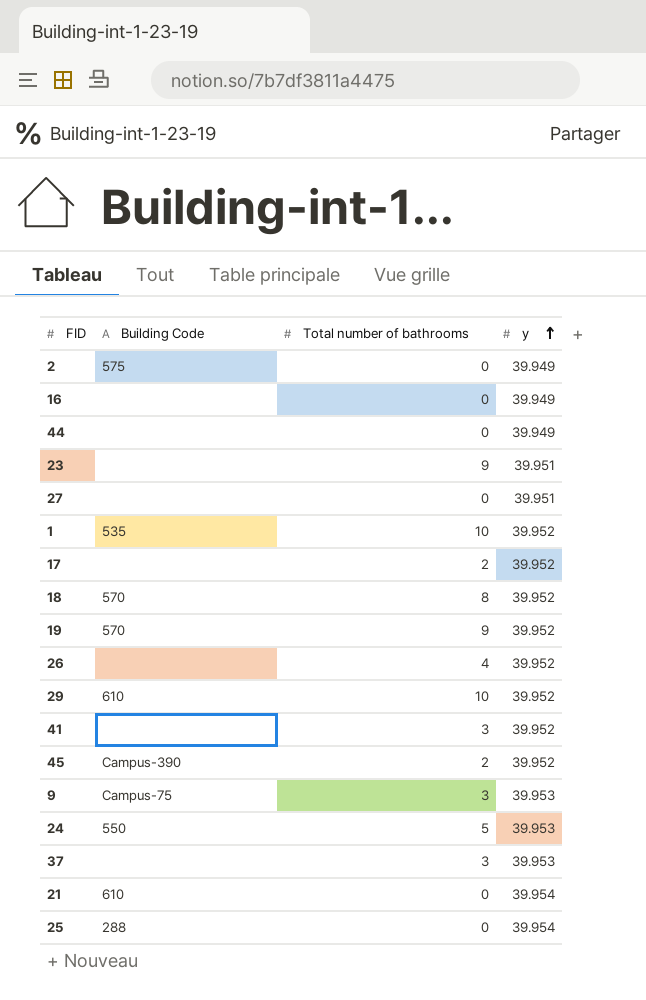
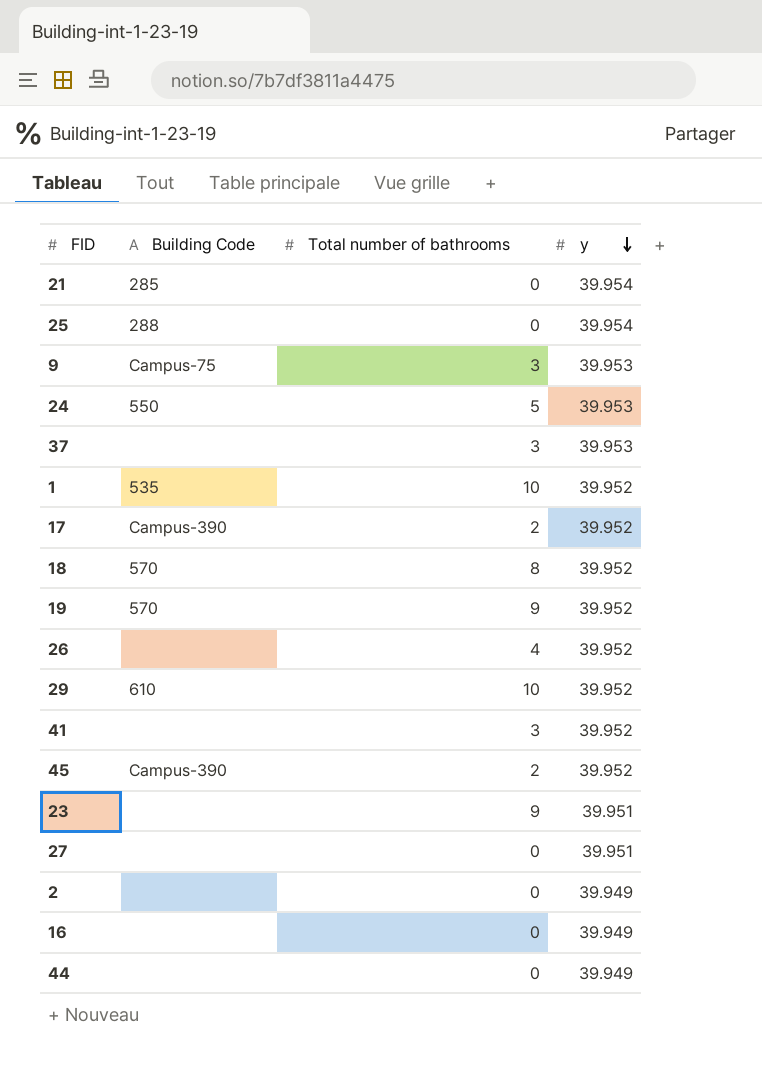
row order: y ascending -> y descending
21 | Building Code: 610 -> 285
17 | Building Code: none -> Campus-390
2 | Building Code: 575 -> none

